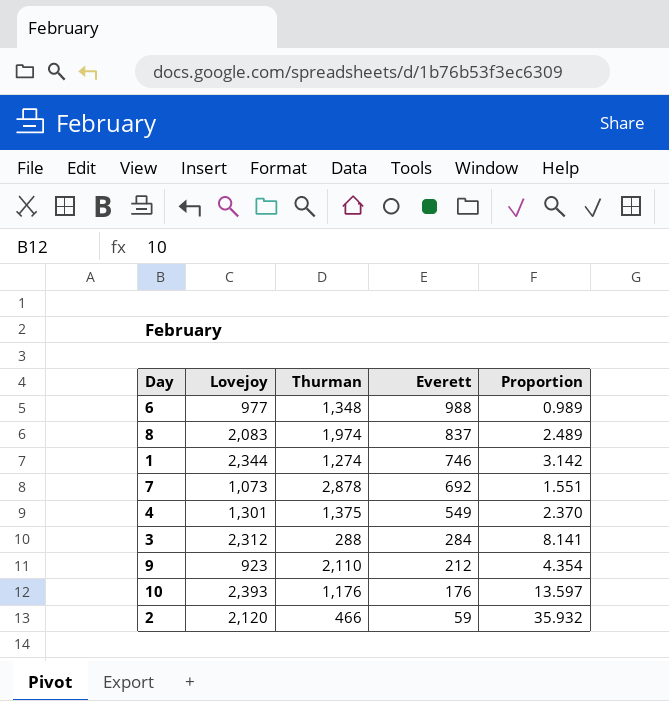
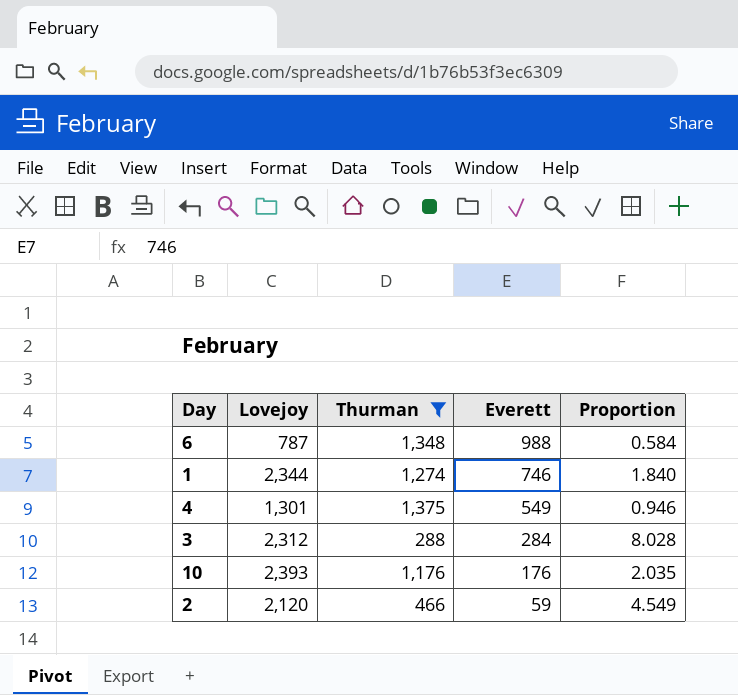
filter: none -> Thurman <= 1,375
column Proportion | formula: [Lovejoy] / [Everett] -> [Lovejoy] / [Thurman]
6 | Lovejoy: 977 -> 787

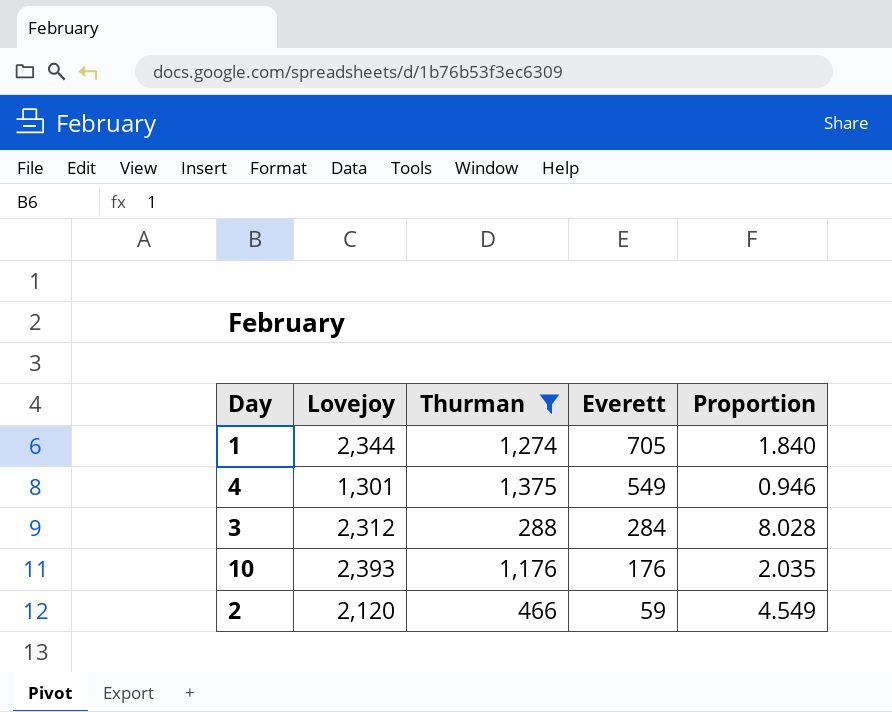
row 6: 787 | 1,348 | 988 | 0.584 -> none
1 | Everett: 746 -> 705

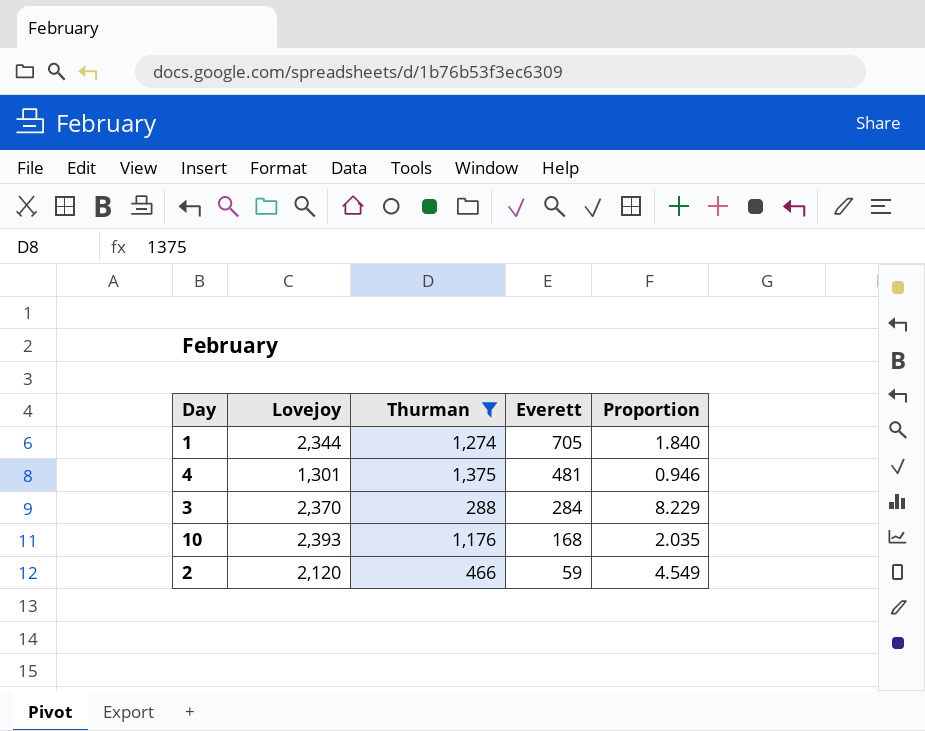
4 | Everett: 549 -> 481
3 | Lovejoy: 2,312 -> 2,370
3 | Proportion: 8.028 -> 8.229
10 | Everett: 176 -> 168

